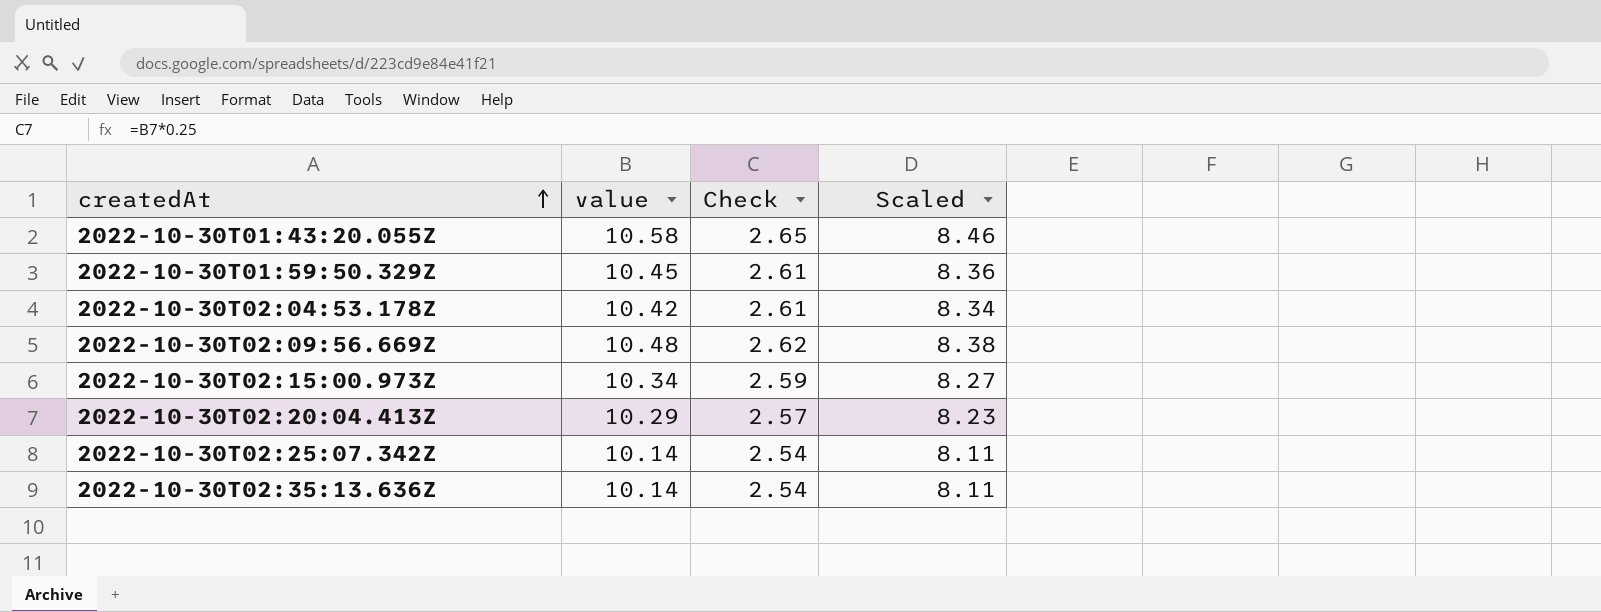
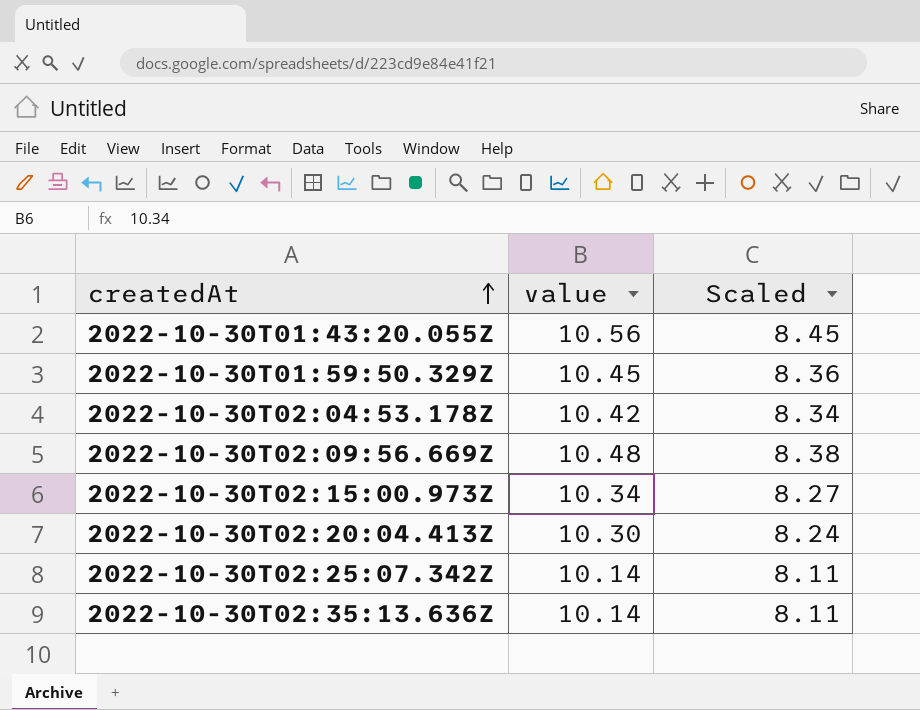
column Check | formula: [value] * 0.25 -> none
2022-10-30T01:43:20.055Z | value: 10.58 -> 10.56
2022-10-30T01:43:20.055Z | Scaled: 8.46 -> 8.45
2022-10-30T02:20:04.413Z | value: 10.29 -> 10.30
2022-10-30T02:20:04.413Z | Scaled: 8.23 -> 8.24

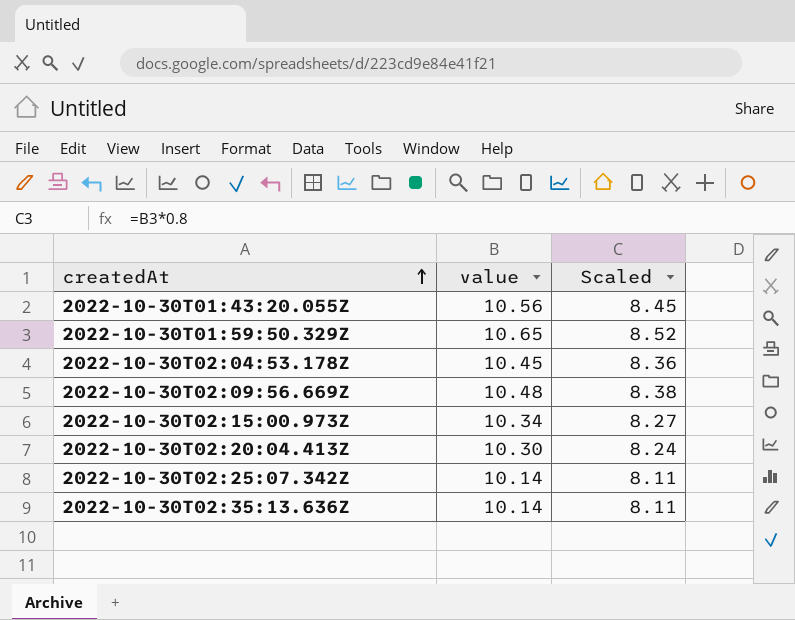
2022-10-30T01:59:50.329Z | value: 10.45 -> 10.65
2022-10-30T01:59:50.329Z | Scaled: 8.36 -> 8.52
2022-10-30T02:04:53.178Z | value: 10.42 -> 10.45
2022-10-30T02:04:53.178Z | Scaled: 8.34 -> 8.36

